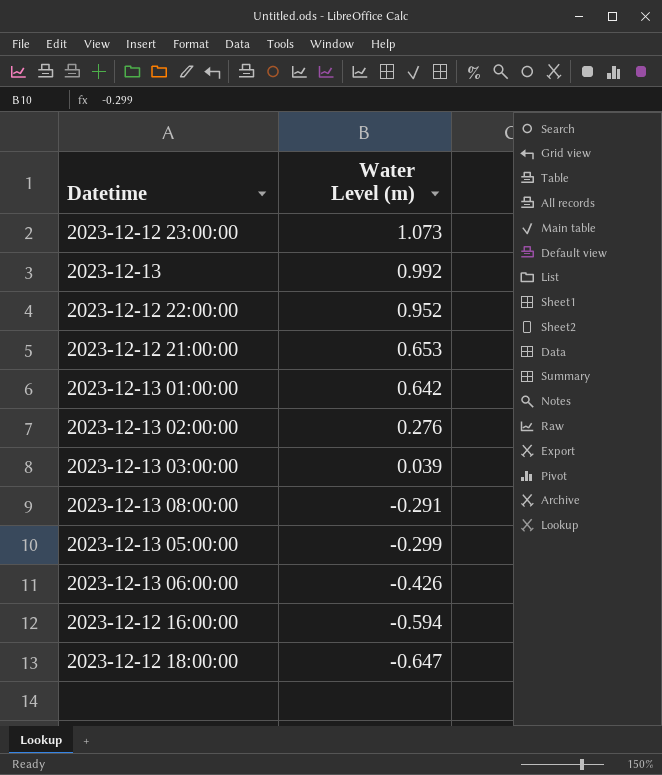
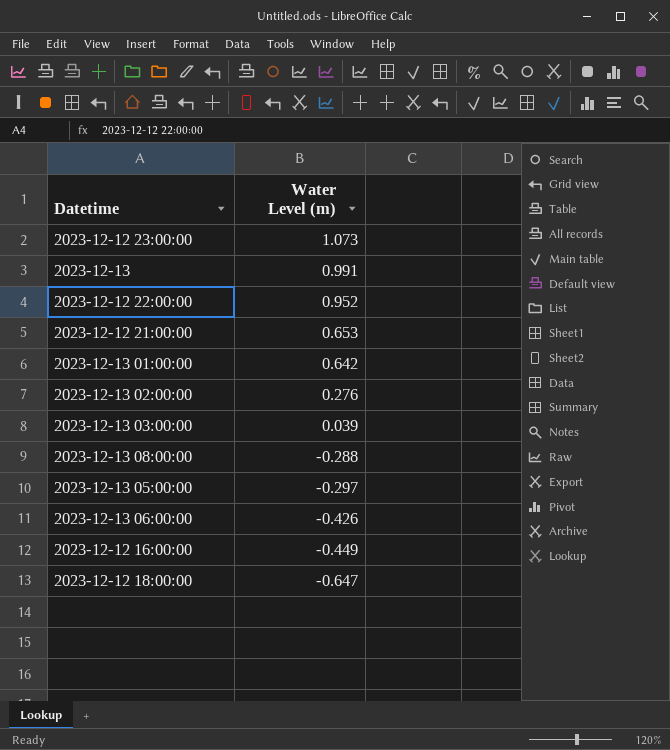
2023-12-13 | Water Level (m): 0.992 -> 0.991
2023-12-13 08:00:00 | Water Level (m): -0.291 -> -0.288
2023-12-13 05:00:00 | Water Level (m): -0.299 -> -0.297
2023-12-12 16:00:00 | Water Level (m): -0.594 -> -0.449

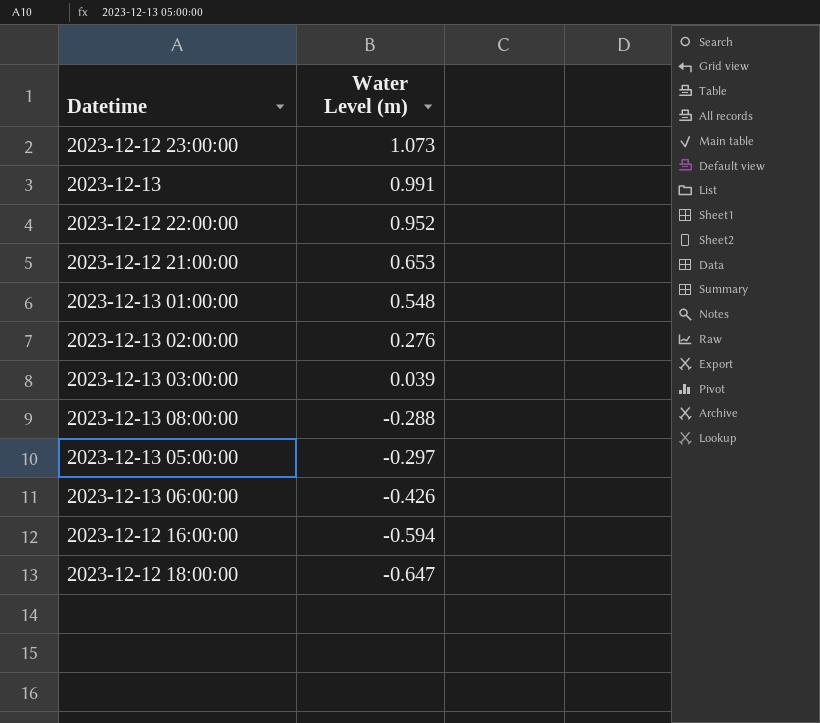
2023-12-13 01:00:00 | Water Level (m): 0.642 -> 0.548
2023-12-12 16:00:00 | Water Level (m): -0.449 -> -0.594

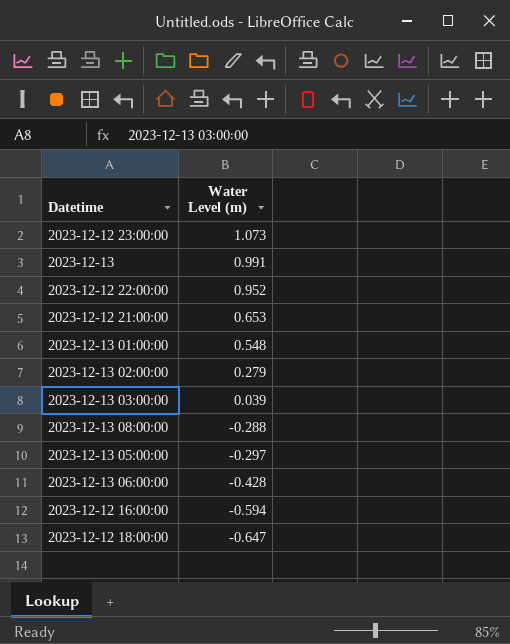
2023-12-13 02:00:00 | Water Level (m): 0.276 -> 0.279
2023-12-13 06:00:00 | Water Level (m): -0.426 -> -0.428

